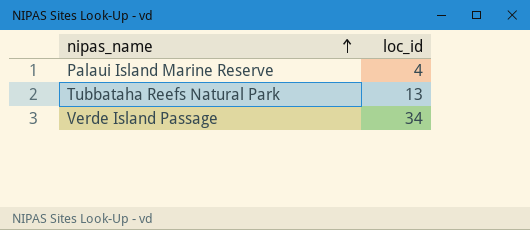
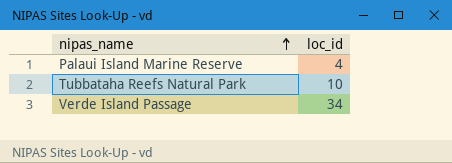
Tubbataha Reefs Natural Park | loc_id: 13 -> 10

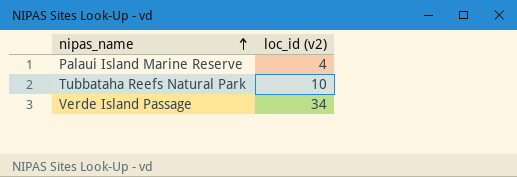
column name: loc_id -> loc_id (v2)

